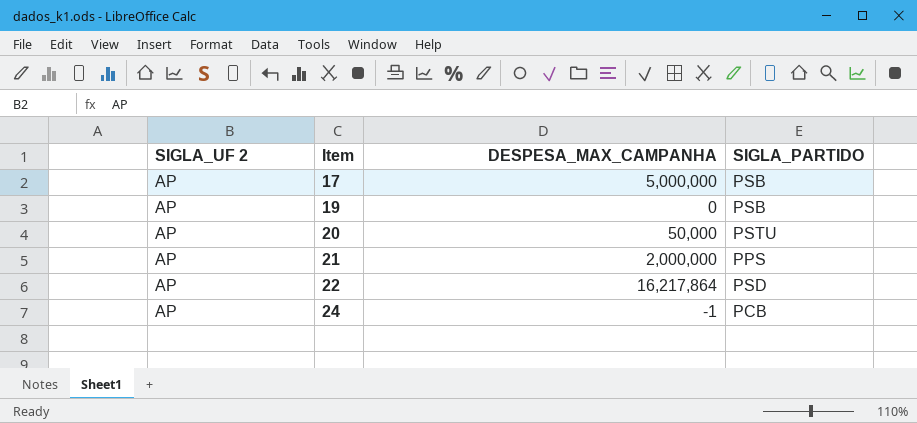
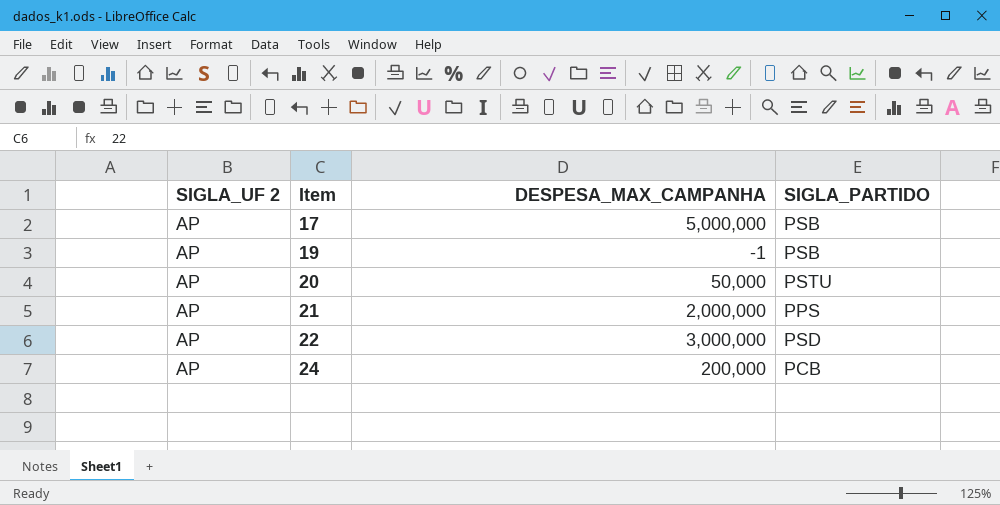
19 | DESPESA_MAX_CAMPANHA: 0 -> -1
22 | DESPESA_MAX_CAMPANHA: 16,217,864 -> 3,000,000
24 | DESPESA_MAX_CAMPANHA: -1 -> 200,000

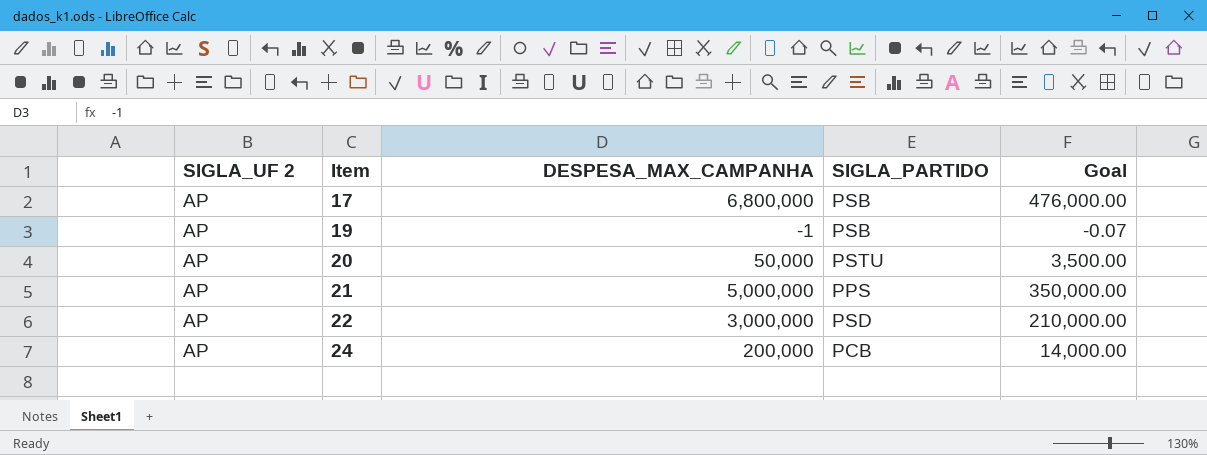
column Goal | formula: none -> [DESPESA_MAX_CAMPANHA] * 0.07
17 | DESPESA_MAX_CAMPANHA: 5,000,000 -> 6,800,000
21 | DESPESA_MAX_CAMPANHA: 2,000,000 -> 5,000,000

